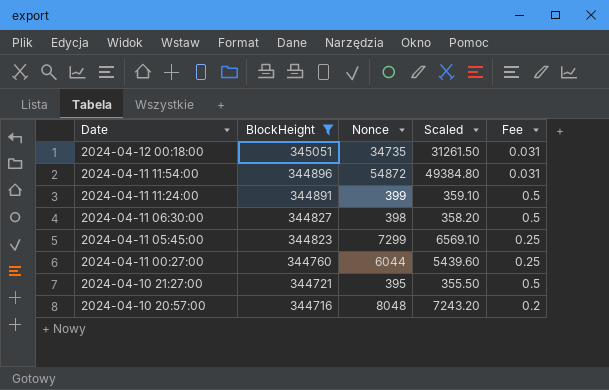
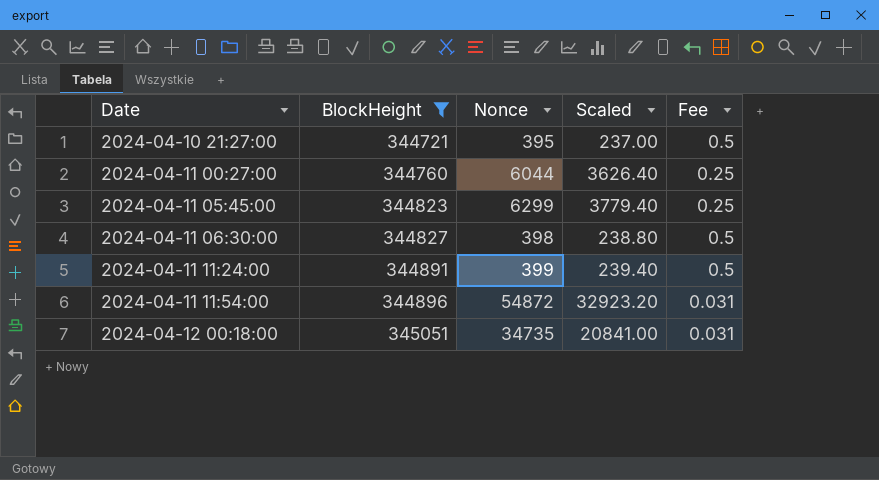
row order: Date descending -> Date ascending
column Scaled | formula: [Nonce] * 0.9 -> [Nonce] * 0.6
row 2024-04-10 20:57:00: 344716 | 8048 | 7243.20 | 0.2 -> none
2024-04-11 05:45:00 | Nonce: 7299 -> 6299

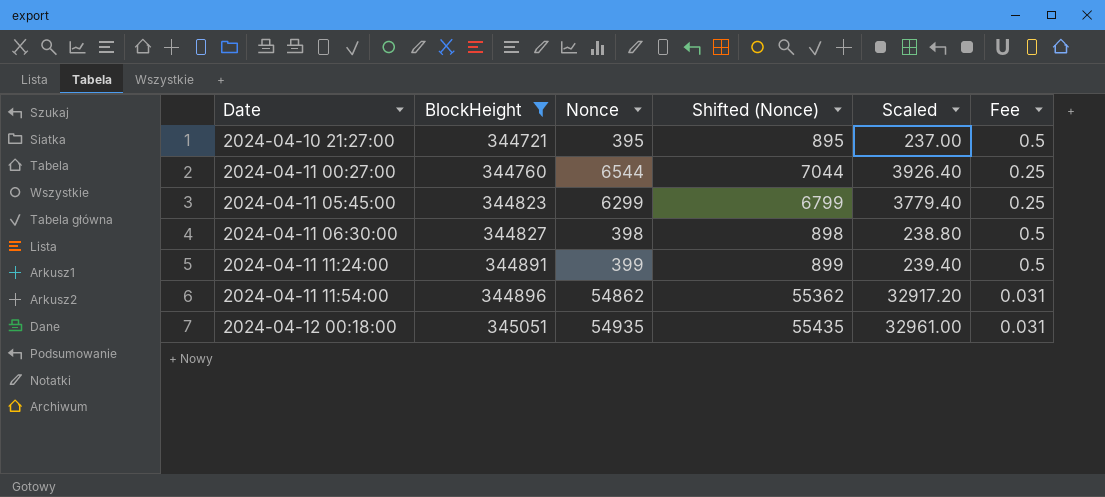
column Shifted (Nonce) | formula: none -> [Nonce] + 500
2024-04-11 00:27:00 | Nonce: 6044 -> 6544
2024-04-11 00:27:00 | Scaled: 3626.40 -> 3926.40
2024-04-11 11:54:00 | Nonce: 54872 -> 54862
2024-04-11 11:54:00 | Scaled: 32923.20 -> 32917.20
2024-04-12 00:18:00 | Nonce: 34735 -> 54935
2024-04-12 00:18:00 | Scaled: 20841.00 -> 32961.00

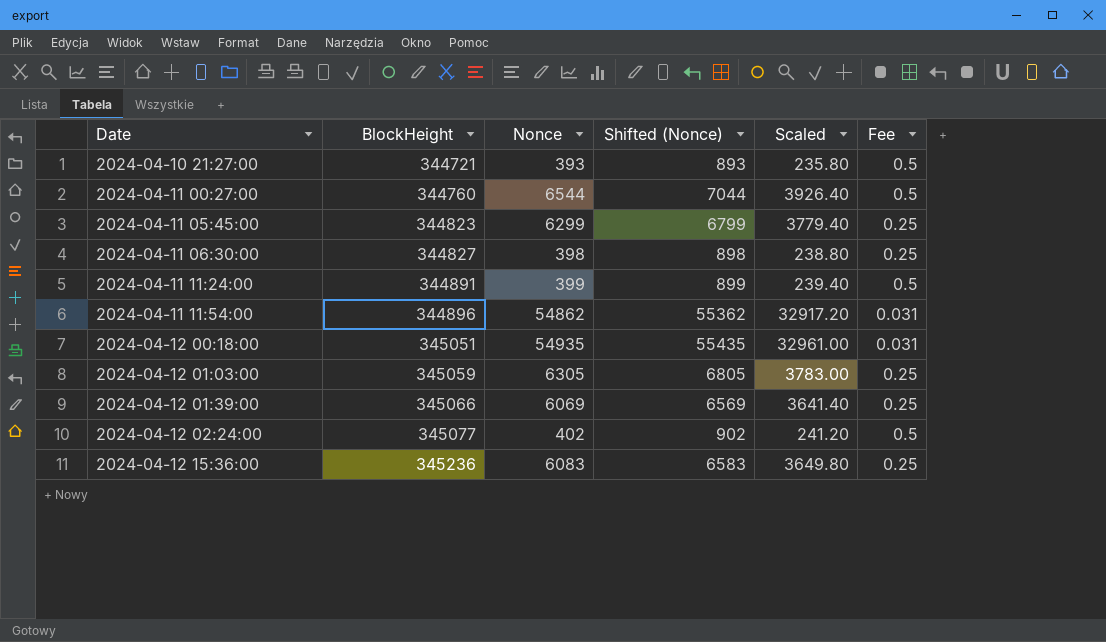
filter: BlockHeight <= 345051 -> none
2024-04-10 21:27:00 | Nonce: 395 -> 393
2024-04-10 21:27:00 | Shifted (Nonce): 895 -> 893
2024-04-10 21:27:00 | Scaled: 237.00 -> 235.80
2024-04-11 00:27:00 | Fee: 0.25 -> 0.5
2024-04-11 06:30:00 | Fee: 0.5 -> 0.25

